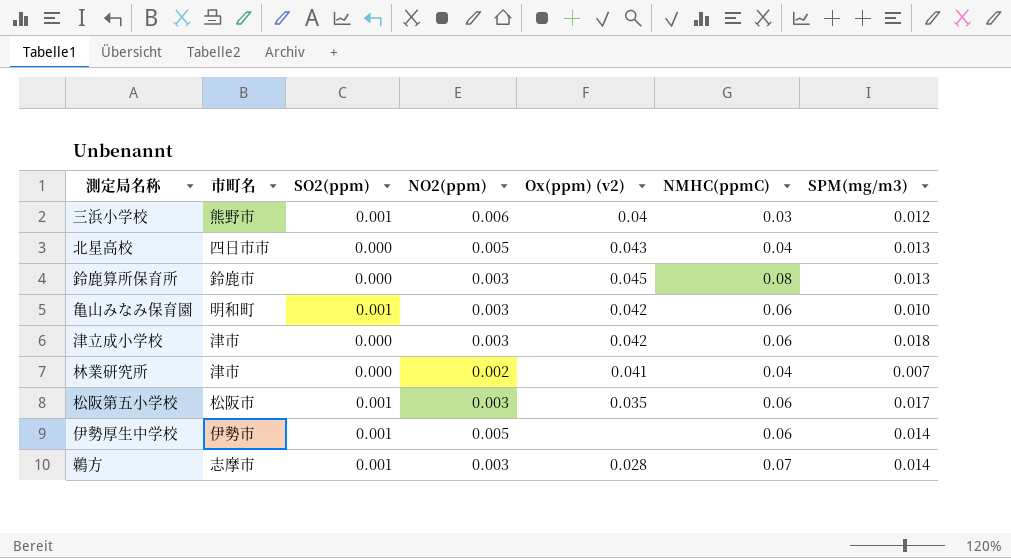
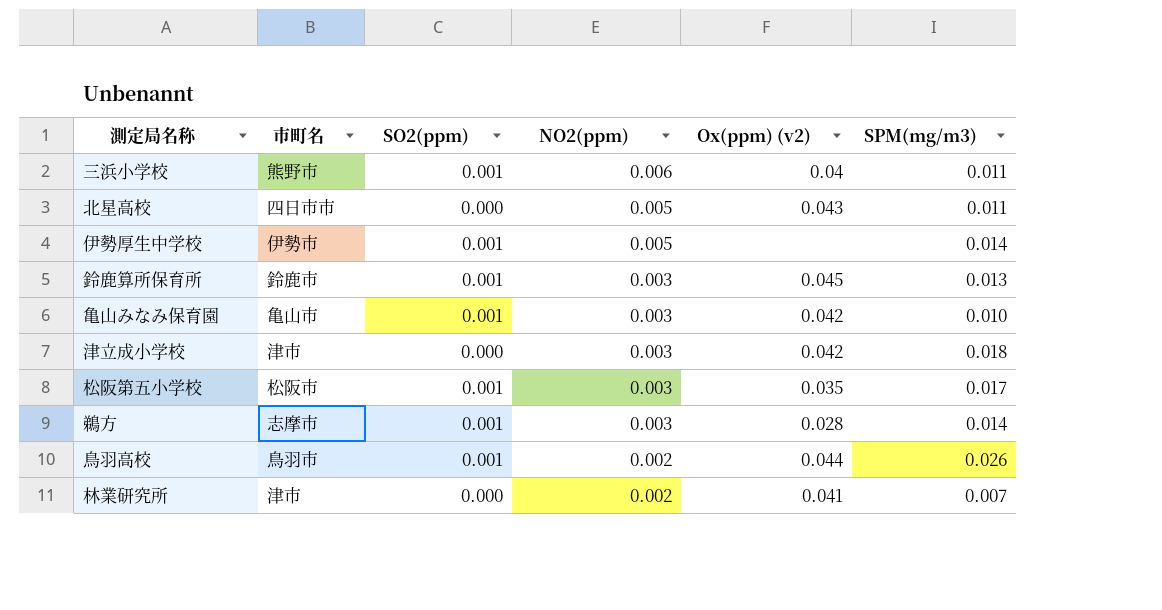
row order: none -> NO2(ppm) descending
column NMHC(ppmC) | position: 6 -> none
三浜小学校 | SPM(mg/m3): 0.012 -> 0.011
北星高校 | SPM(mg/m3): 0.013 -> 0.011
鈴鹿算所保育所 | SO2(ppm): 0.000 -> 0.001
亀山みなみ保育園 | 市町名: 明和町 -> 亀山市
row 鳥羽高校: none -> 鳥羽市 | 0.001 | 0.002 | 0.044 | 0.026

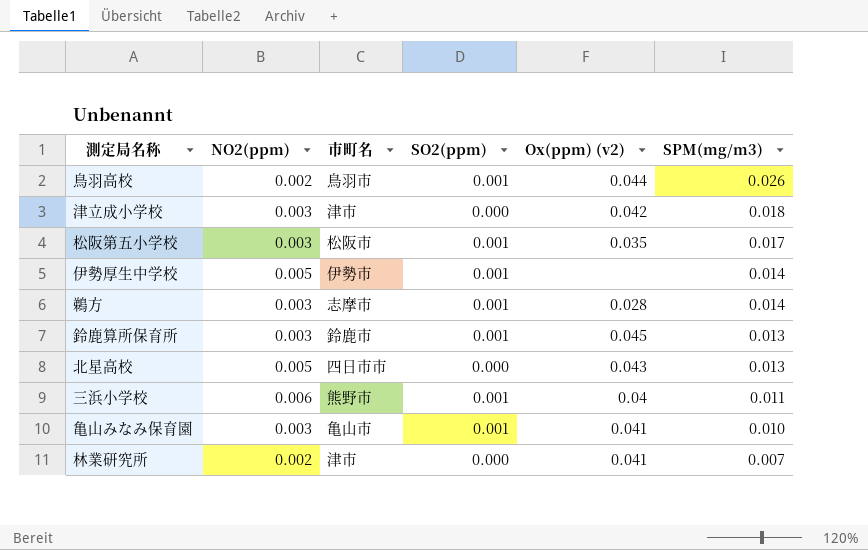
row order: NO2(ppm) descending -> SPM(mg/m3) descending
column NO2(ppm) | position: 4 -> 2
北星高校 | SPM(mg/m3): 0.011 -> 0.013
亀山みなみ保育園 | Ox(ppm) (v2): 0.042 -> 0.041

